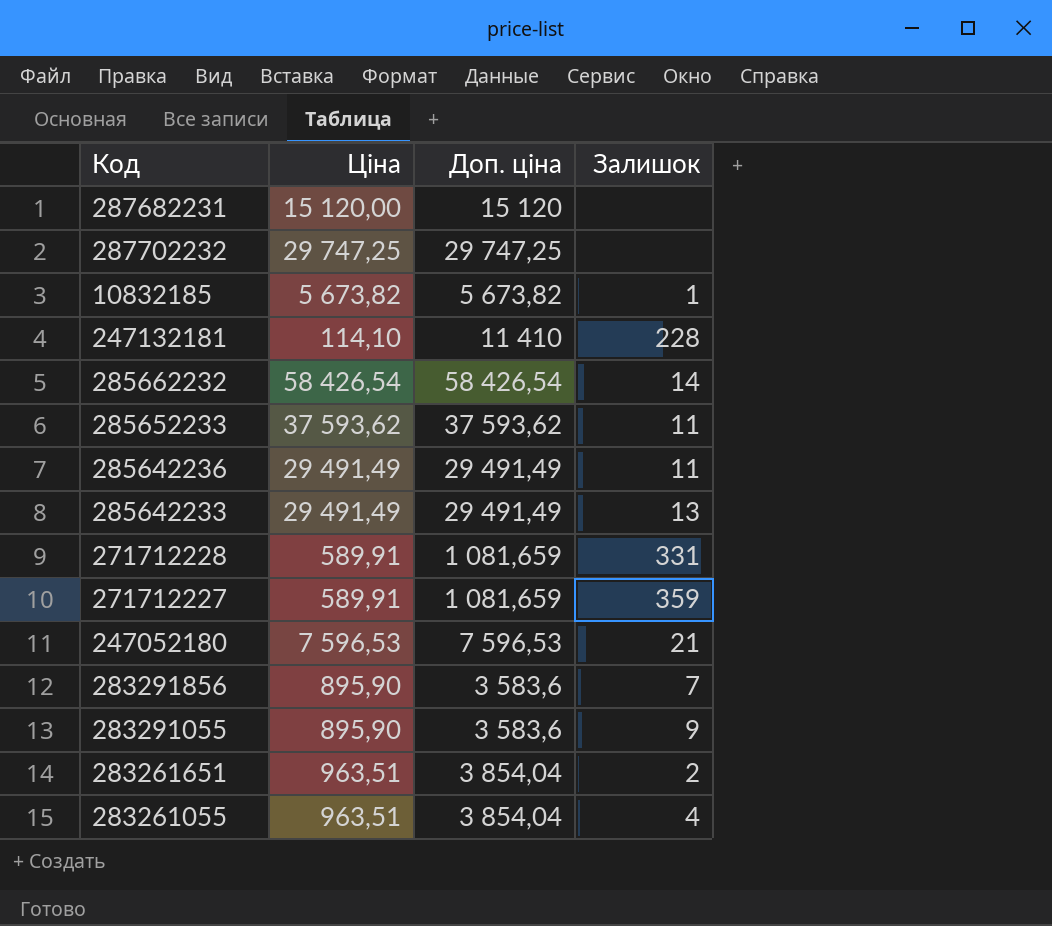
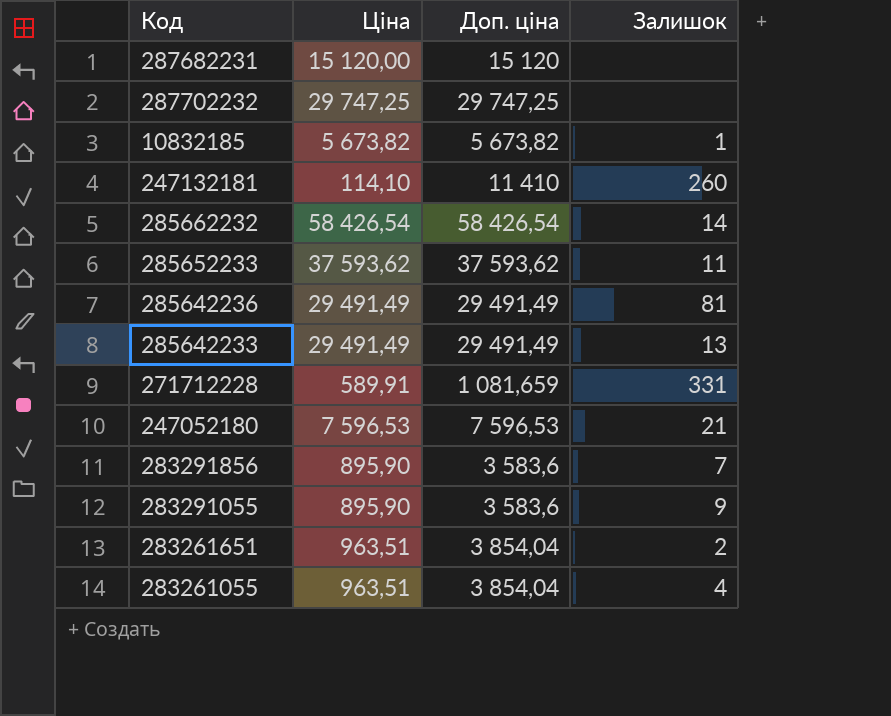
row 271712227: 589,91 | 1 081,659 | 359 -> none
247132181 | Залишок: 228 -> 260
285642236 | Залишок: 11 -> 81

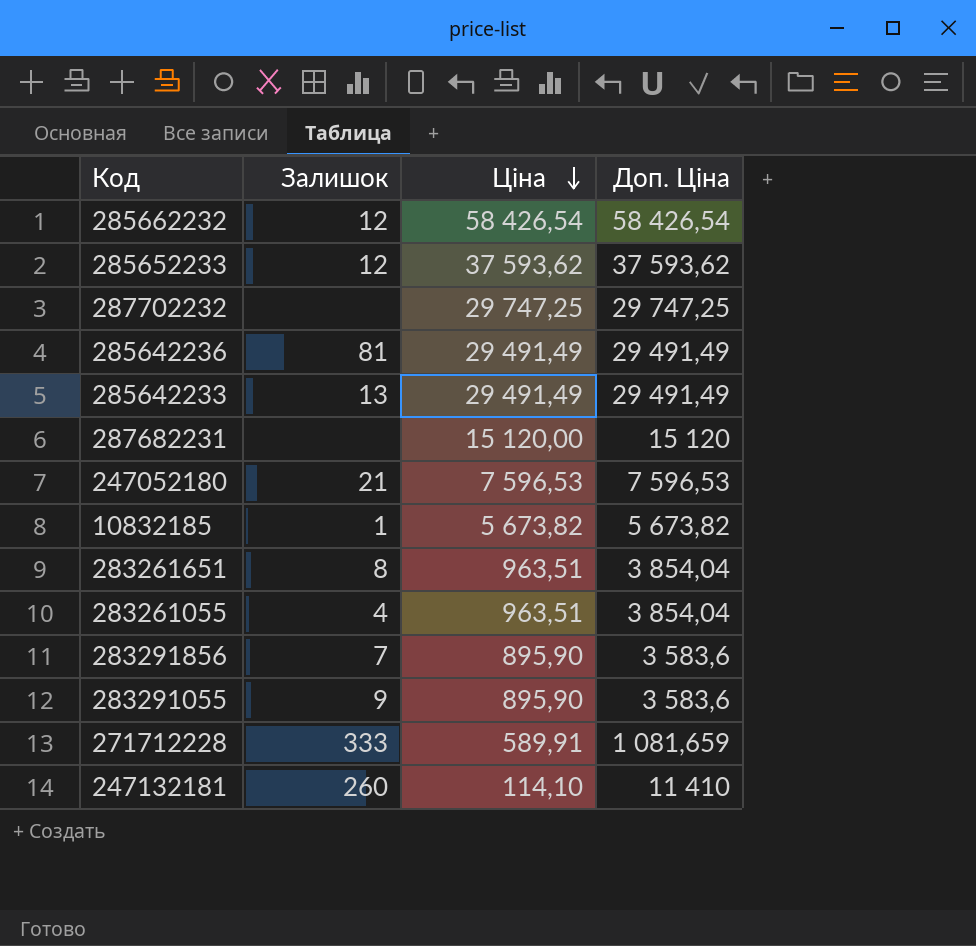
row order: none -> Ціна descending
column Залишок | position: 4 -> 2
column name: Доп. ціна -> Доп. Ціна
285662232 | Залишок: 14 -> 12
285652233 | Залишок: 11 -> 12
283261651 | Залишок: 2 -> 8
271712228 | Залишок: 331 -> 333

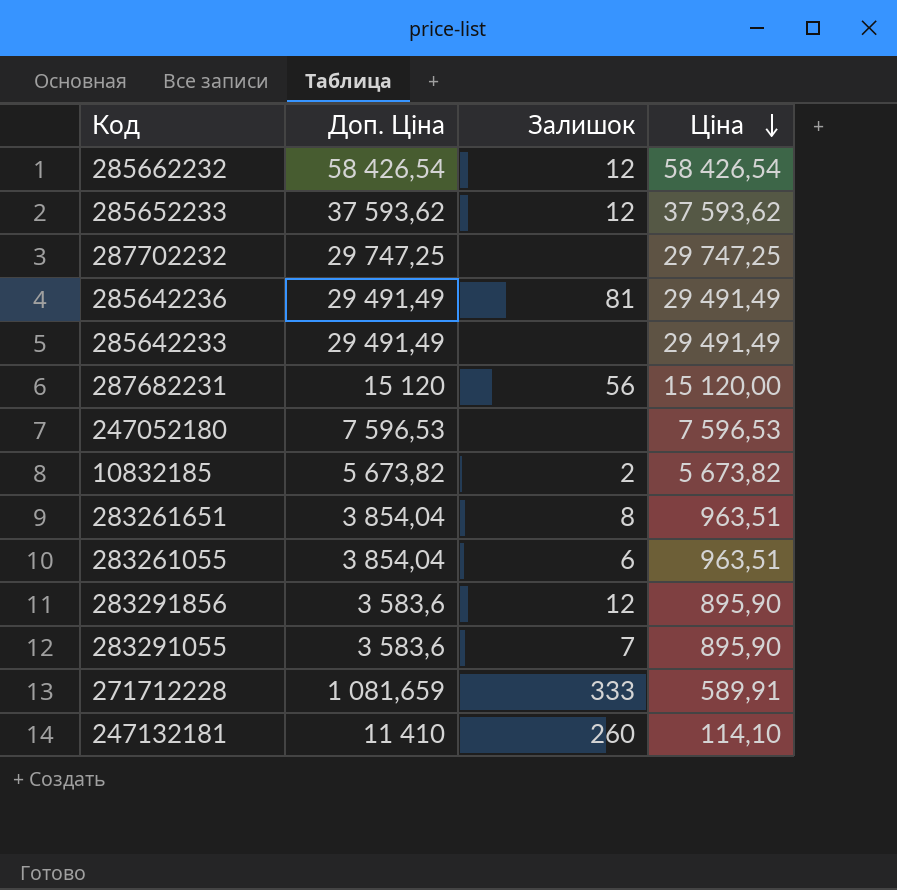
column Доп. Ціна | position: 4 -> 2
285642233 | Залишок: 13 -> none
287682231 | Залишок: none -> 56
247052180 | Залишок: 21 -> none
10832185 | Залишок: 1 -> 2
283261055 | Залишок: 4 -> 6
283291856 | Залишок: 7 -> 12
283291055 | Залишок: 9 -> 7

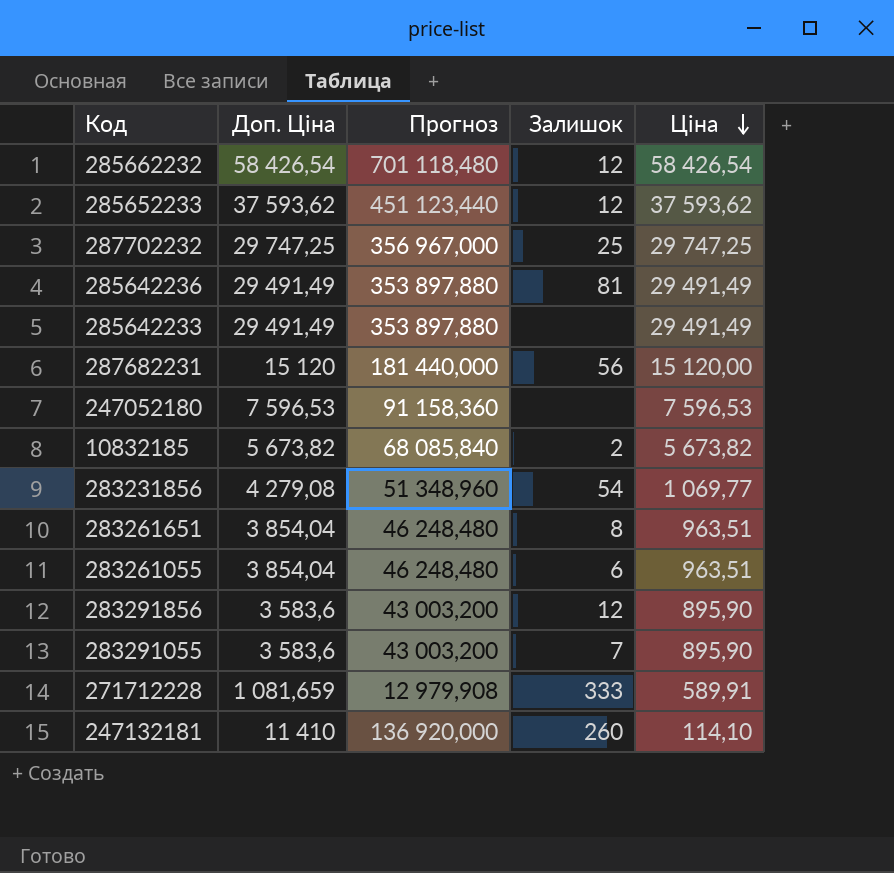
column Прогноз | formula: none -> [Доп. Ціна] * 12
287702232 | Залишок: none -> 25
row 283231856: none -> 4 279,08 | 51 348,960 | 54 | 1 069,77

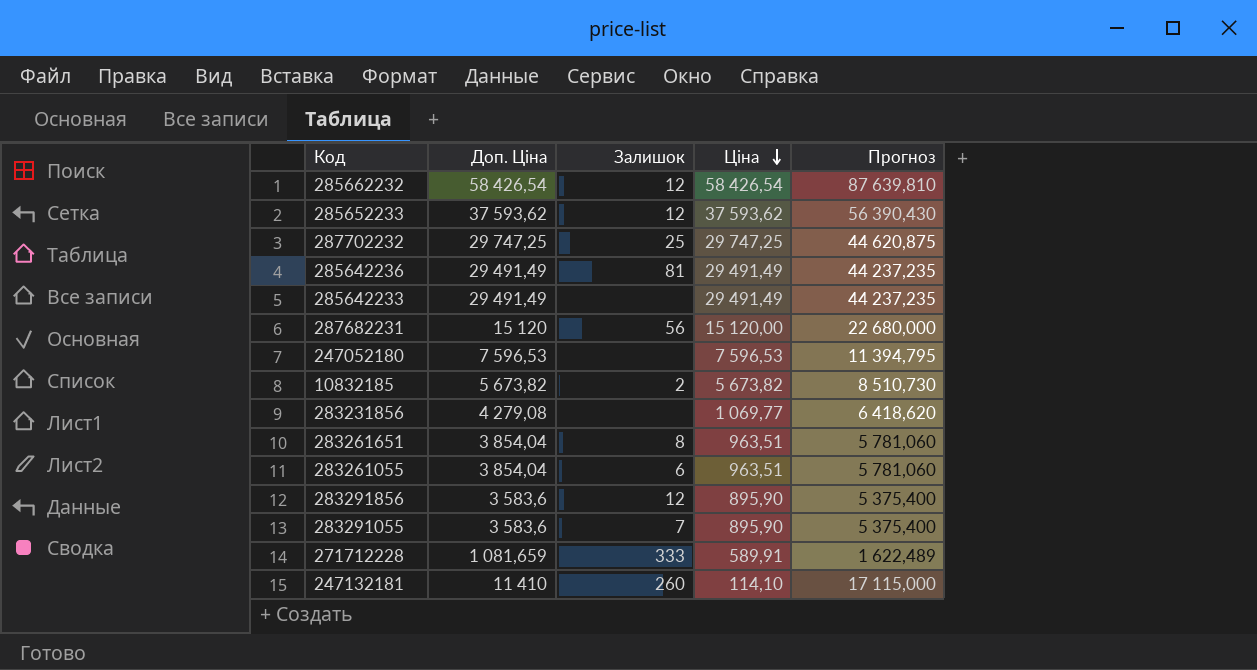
column Прогноз | formula: [Доп. Ціна] * 12 -> [Доп. Ціна] * 1,5
column Прогноз | position: 3 -> 5
283231856 | Залишок: 54 -> none

